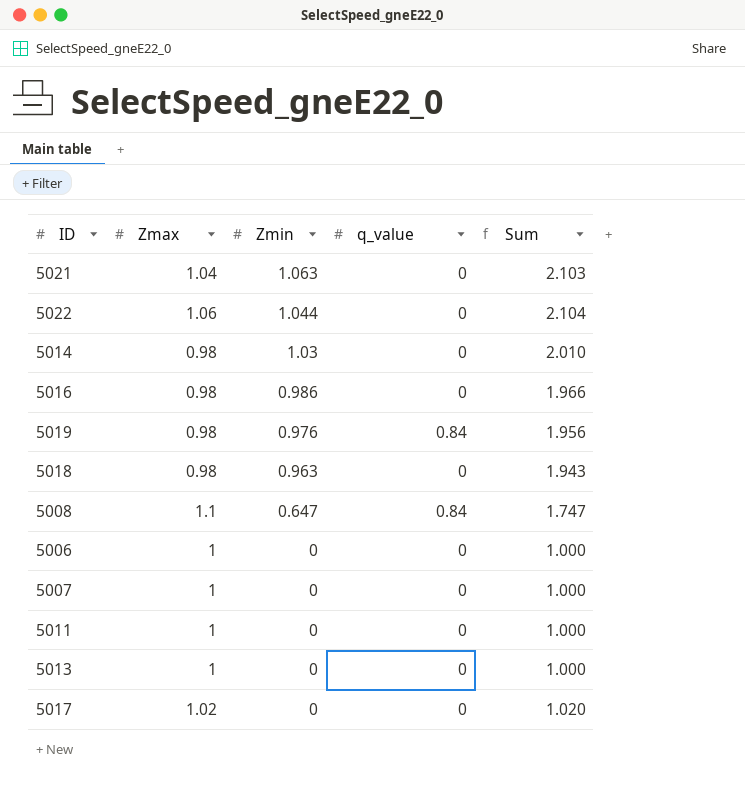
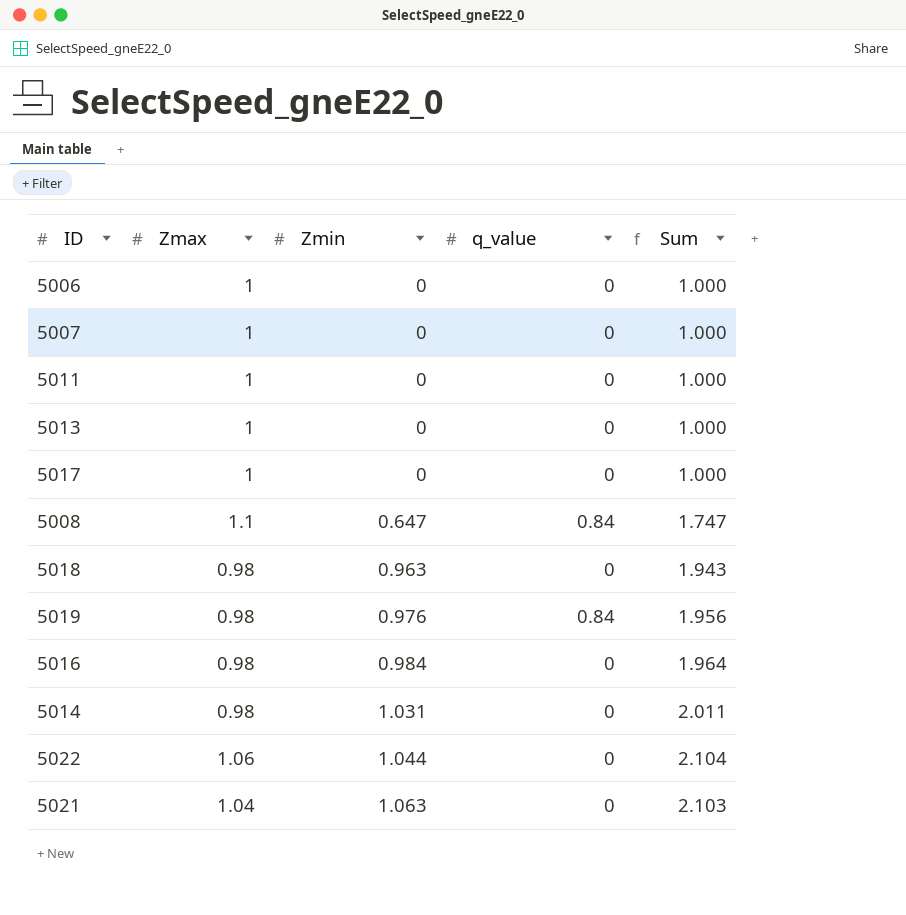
row order: Zmin descending -> Zmin ascending
5017 | Zmax: 1.02 -> 1
5017 | Sum: 1.020 -> 1.000
5016 | Zmin: 0.986 -> 0.984
5016 | Sum: 1.966 -> 1.964
5014 | Zmin: 1.03 -> 1.031
5014 | Sum: 2.010 -> 2.011

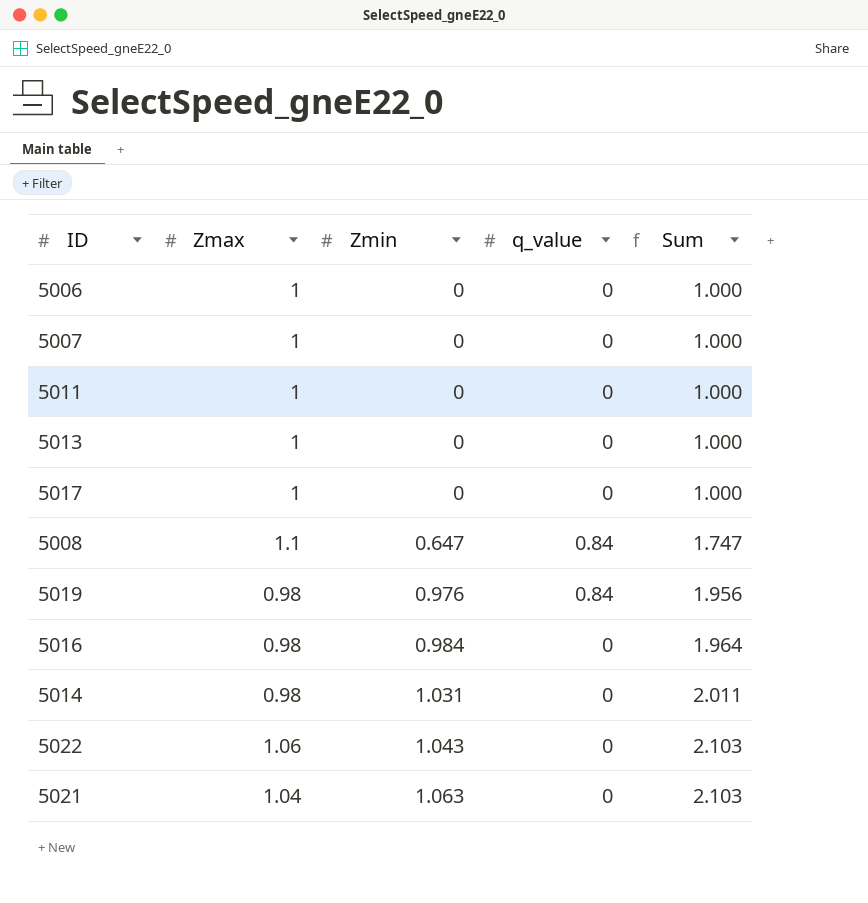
row 5018: 0.98 | 0.963 | 0 | 1.943 -> none
5022 | Zmin: 1.044 -> 1.043
5022 | Sum: 2.104 -> 2.103

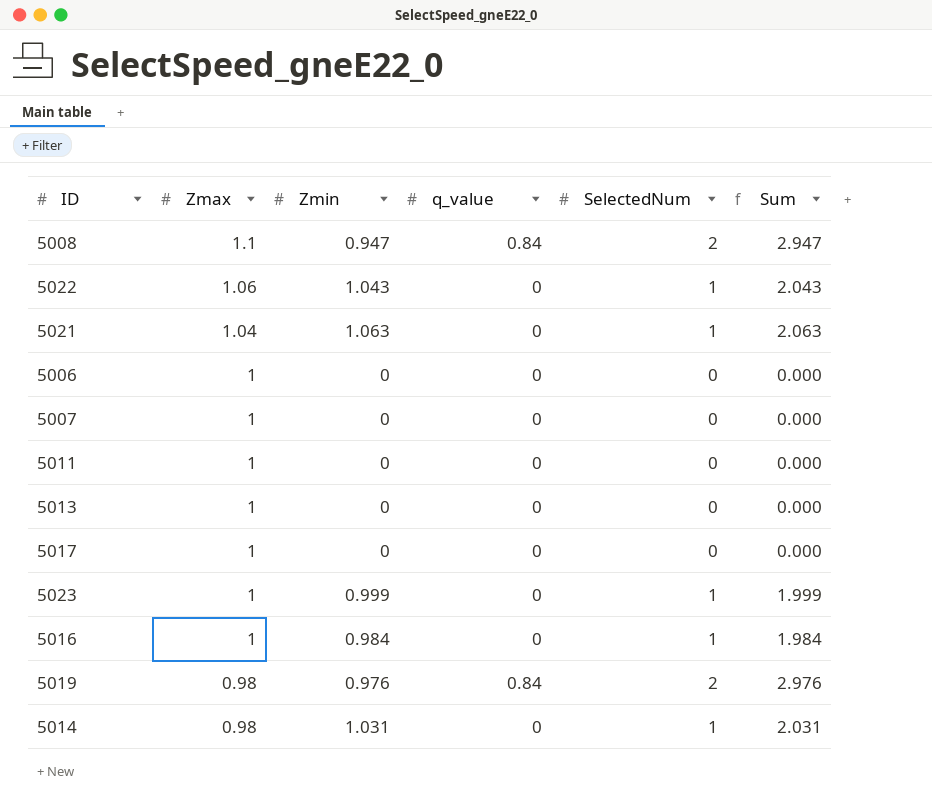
row order: Zmin ascending -> Zmax descending
column SelectedNum | position: none -> 5
column Sum | formula: [Zmax] + [Zmin] -> [Zmin] + [SelectedNum]
5008 | Zmin: 0.647 -> 0.947
row 5023: none -> 1 | 0.999 | 0 | 1 | 1.999
5016 | Zmax: 0.98 -> 1

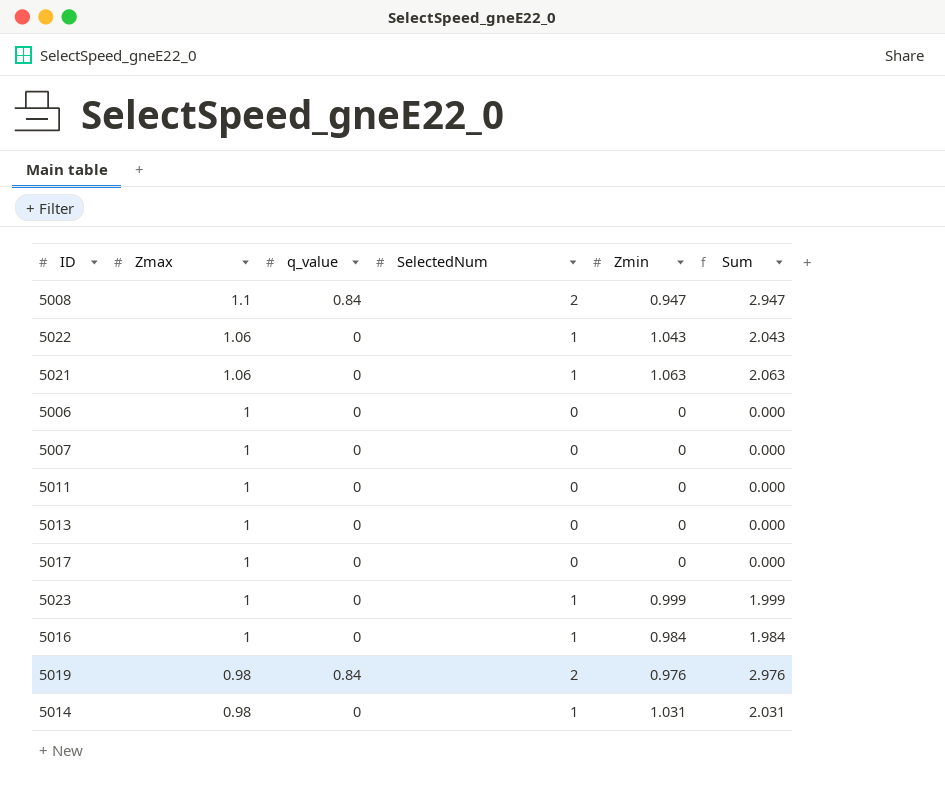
column Zmin | position: 3 -> 5
5021 | Zmax: 1.04 -> 1.06

